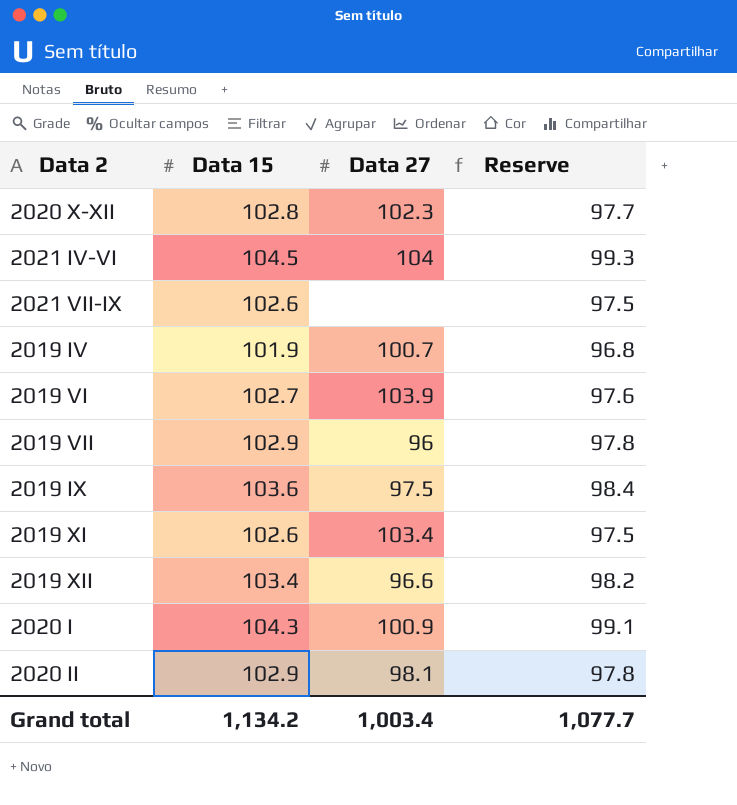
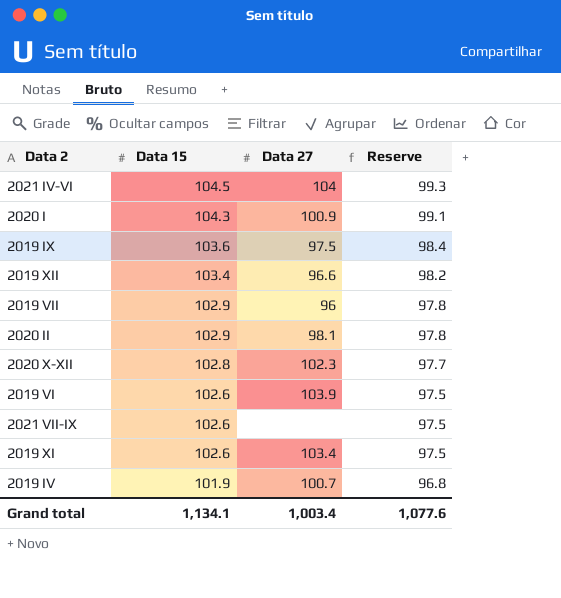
row order: none -> Data 15 descending
2019 VI | Data 15: 102.7 -> 102.6
2019 VI | Reserve: 97.6 -> 97.5
Grand total | Data 15: 1,134.2 -> 1,134.1
Grand total | Reserve: 1,077.7 -> 1,077.6

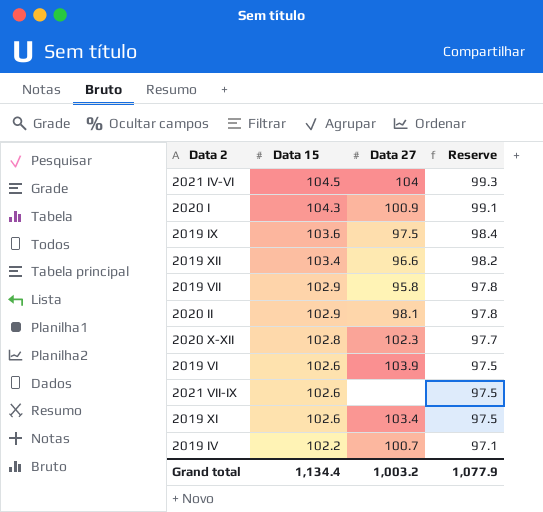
2019 VII | Data 27: 96 -> 95.8
2019 IV | Data 15: 101.9 -> 102.2
2019 IV | Reserve: 96.8 -> 97.1
Grand total | Data 15: 1,134.1 -> 1,134.4
Grand total | Data 27: 1,003.4 -> 1,003.2
Grand total | Reserve: 1,077.6 -> 1,077.9

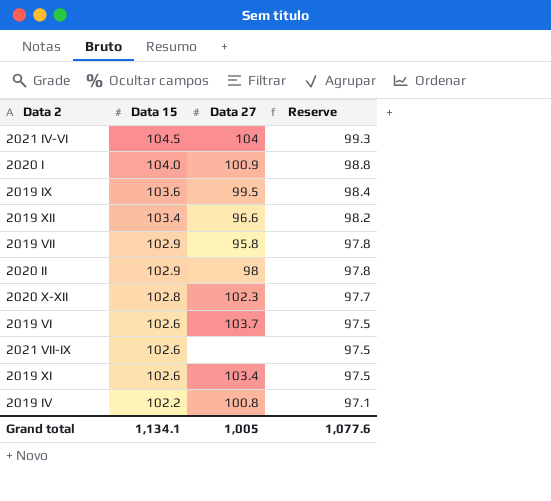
2020 I | Data 15: 104.3 -> 104.0
2020 I | Reserve: 99.1 -> 98.8
2019 IX | Data 27: 97.5 -> 99.5
2020 II | Data 27: 98.1 -> 98
2019 VI | Data 27: 103.9 -> 103.7
2019 IV | Data 27: 100.7 -> 100.8
Grand total | Data 15: 1,134.4 -> 1,134.1
Grand total | Data 27: 1,003.2 -> 1,005
Grand total | Reserve: 1,077.9 -> 1,077.6

